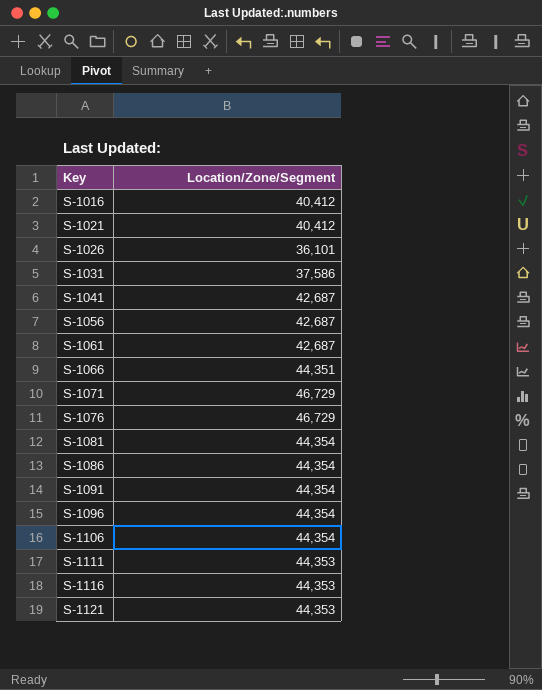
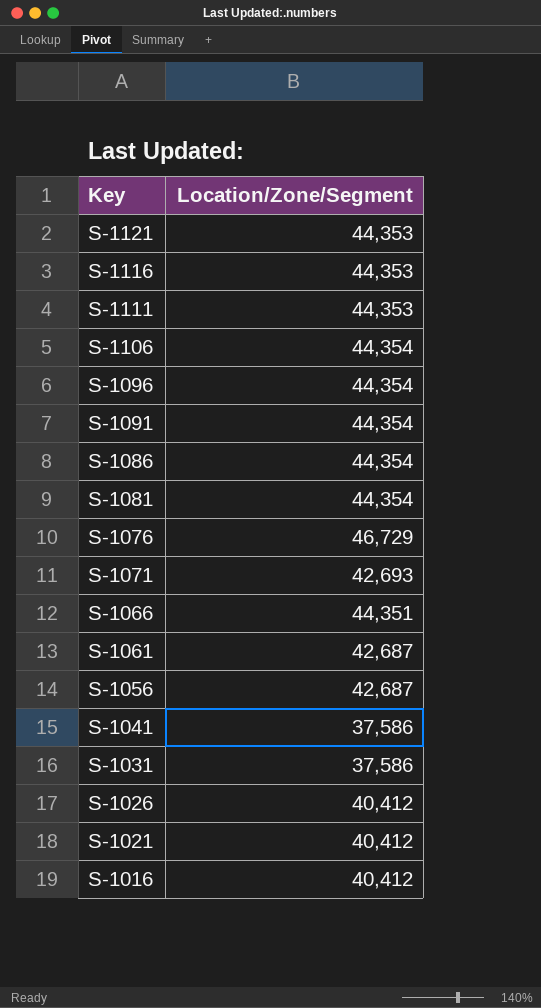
row order: Key ascending -> Key descending
S-1071 | Location/Zone/Segment: 46,729 -> 42,693
S-1041 | Location/Zone/Segment: 42,687 -> 37,586
S-1026 | Location/Zone/Segment: 36,101 -> 40,412

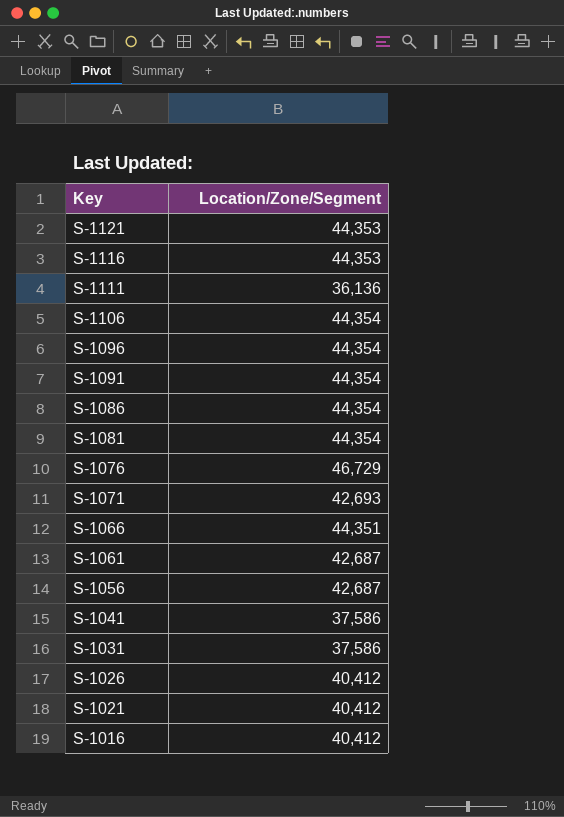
S-1111 | Location/Zone/Segment: 44,353 -> 36,136

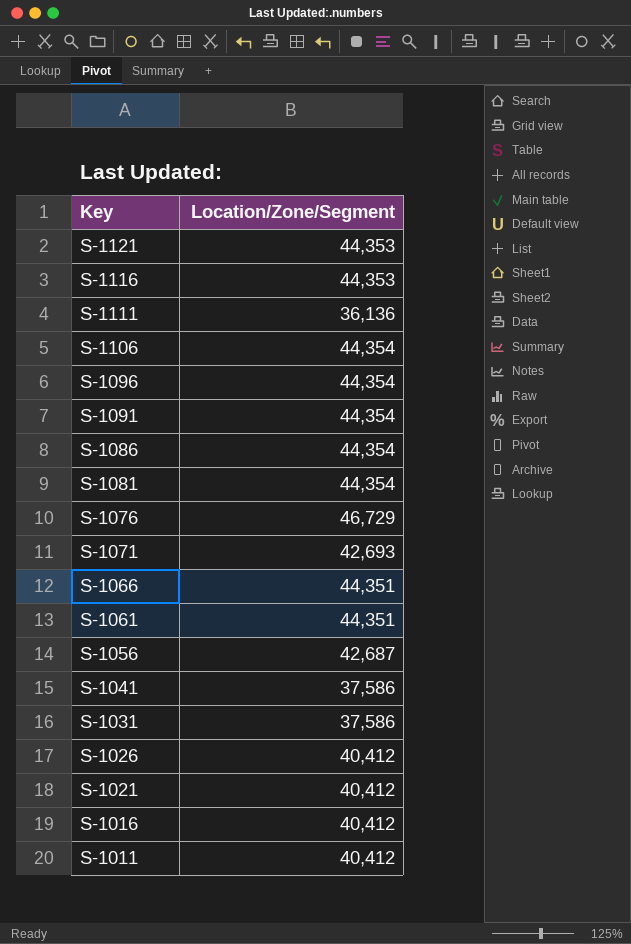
S-1061 | Location/Zone/Segment: 42,687 -> 44,351
row S-1011: none -> 40,412

